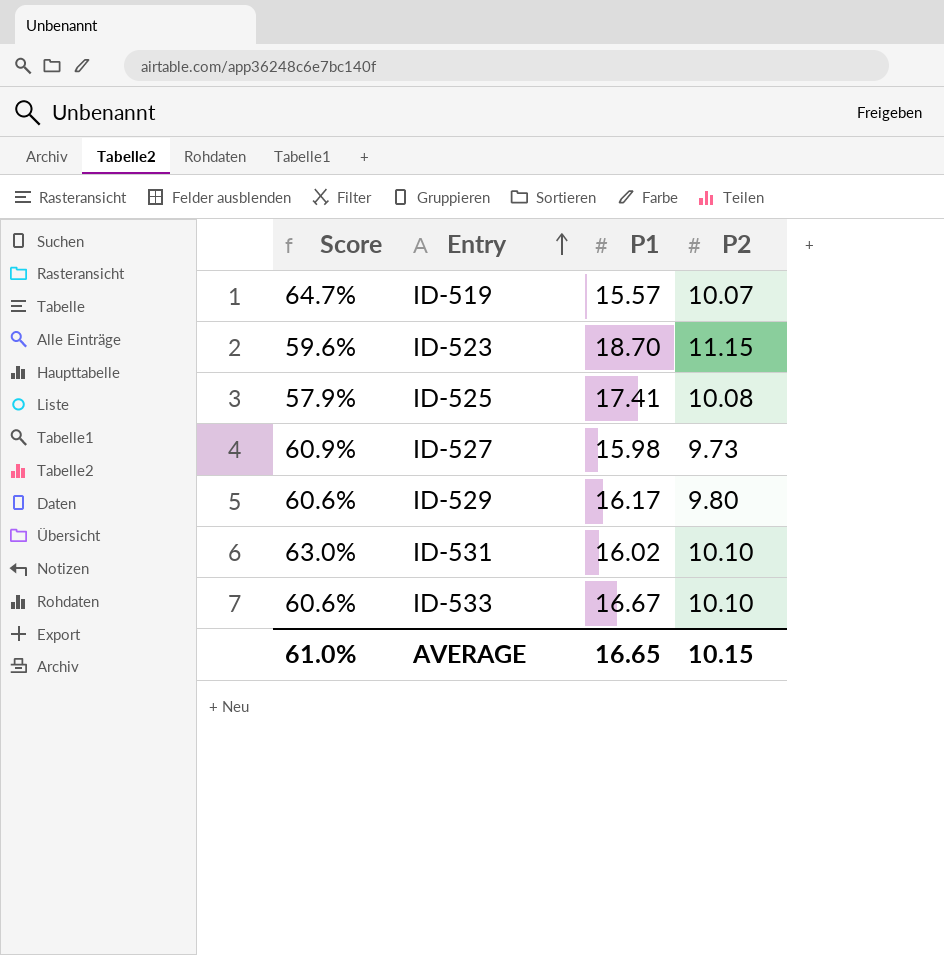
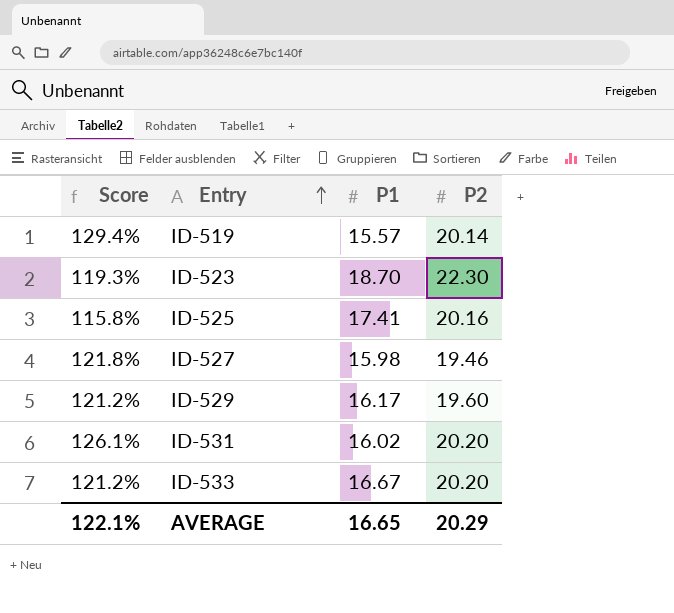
ID-519 | Score: 64.7% -> 129.4%
ID-519 | P2: 10.07 -> 20.14
ID-523 | Score: 59.6% -> 119.3%
ID-523 | P2: 11.15 -> 22.30
ID-525 | Score: 57.9% -> 115.8%
ID-525 | P2: 10.08 -> 20.16
ID-527 | Score: 60.9% -> 121.8%
ID-527 | P2: 9.73 -> 19.46
ID-529 | Score: 60.6% -> 121.2%
ID-529 | P2: 9.80 -> 19.60
ID-531 | Score: 63.0% -> 126.1%
ID-531 | P2: 10.10 -> 20.20
ID-533 | Score: 60.6% -> 121.2%
ID-533 | P2: 10.10 -> 20.20
AVERAGE | Score: 61.0% -> 122.1%
AVERAGE | P2: 10.15 -> 20.29

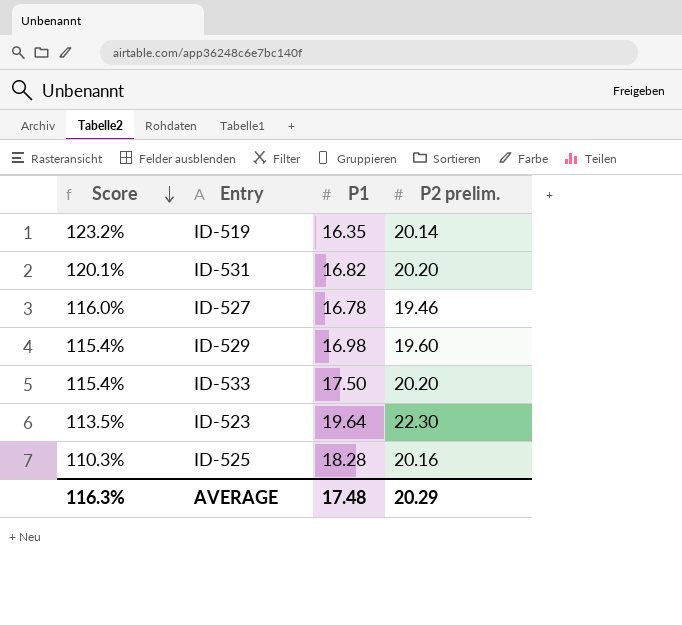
row order: Entry ascending -> Score descending
column name: P2 -> P2 prelim.
ID-519 | Score: 129.4% -> 123.2%
ID-519 | P1: 15.57 -> 16.35
ID-531 | Score: 126.1% -> 120.1%
ID-531 | P1: 16.02 -> 16.82
ID-527 | Score: 121.8% -> 116.0%
ID-527 | P1: 15.98 -> 16.78
ID-529 | Score: 121.2% -> 115.4%
ID-529 | P1: 16.17 -> 16.98
ID-533 | Score: 121.2% -> 115.4%
ID-533 | P1: 16.67 -> 17.50
ID-523 | Score: 119.3% -> 113.5%
ID-523 | P1: 18.70 -> 19.64
ID-525 | Score: 115.8% -> 110.3%
ID-525 | P1: 17.41 -> 18.28
AVERAGE | Score: 122.1% -> 116.3%
AVERAGE | P1: 16.65 -> 17.48

